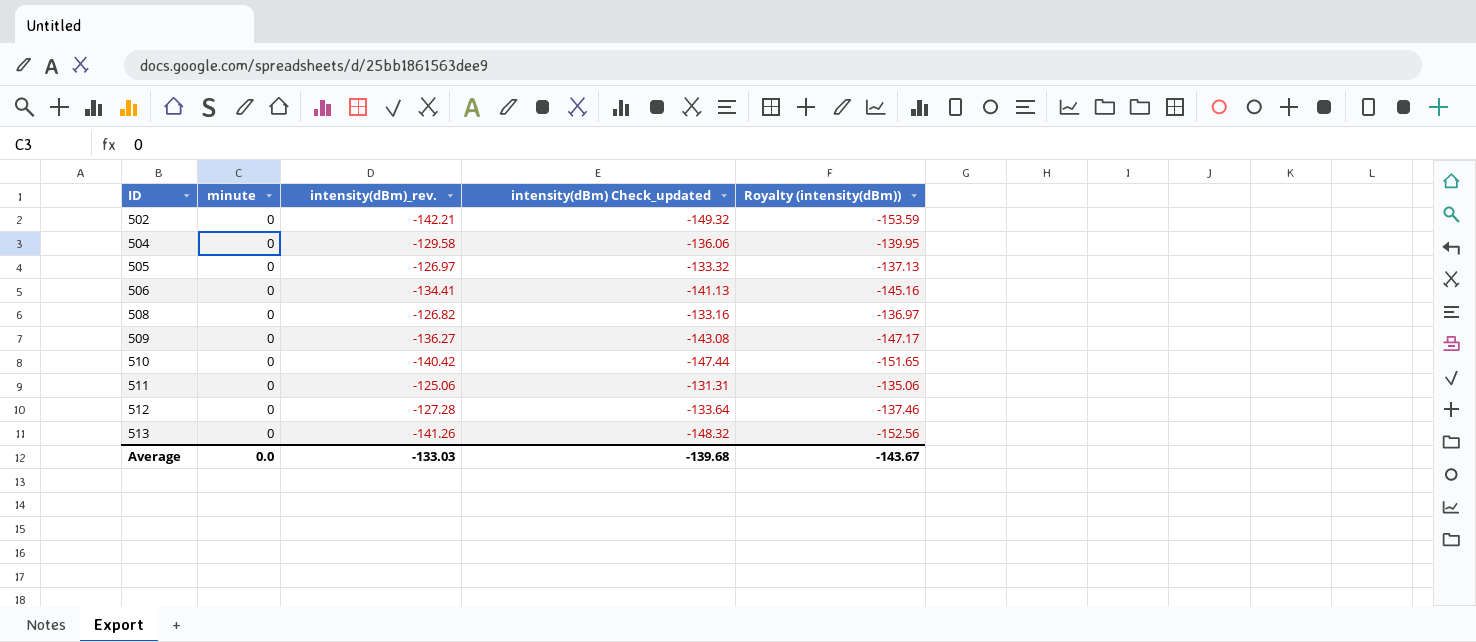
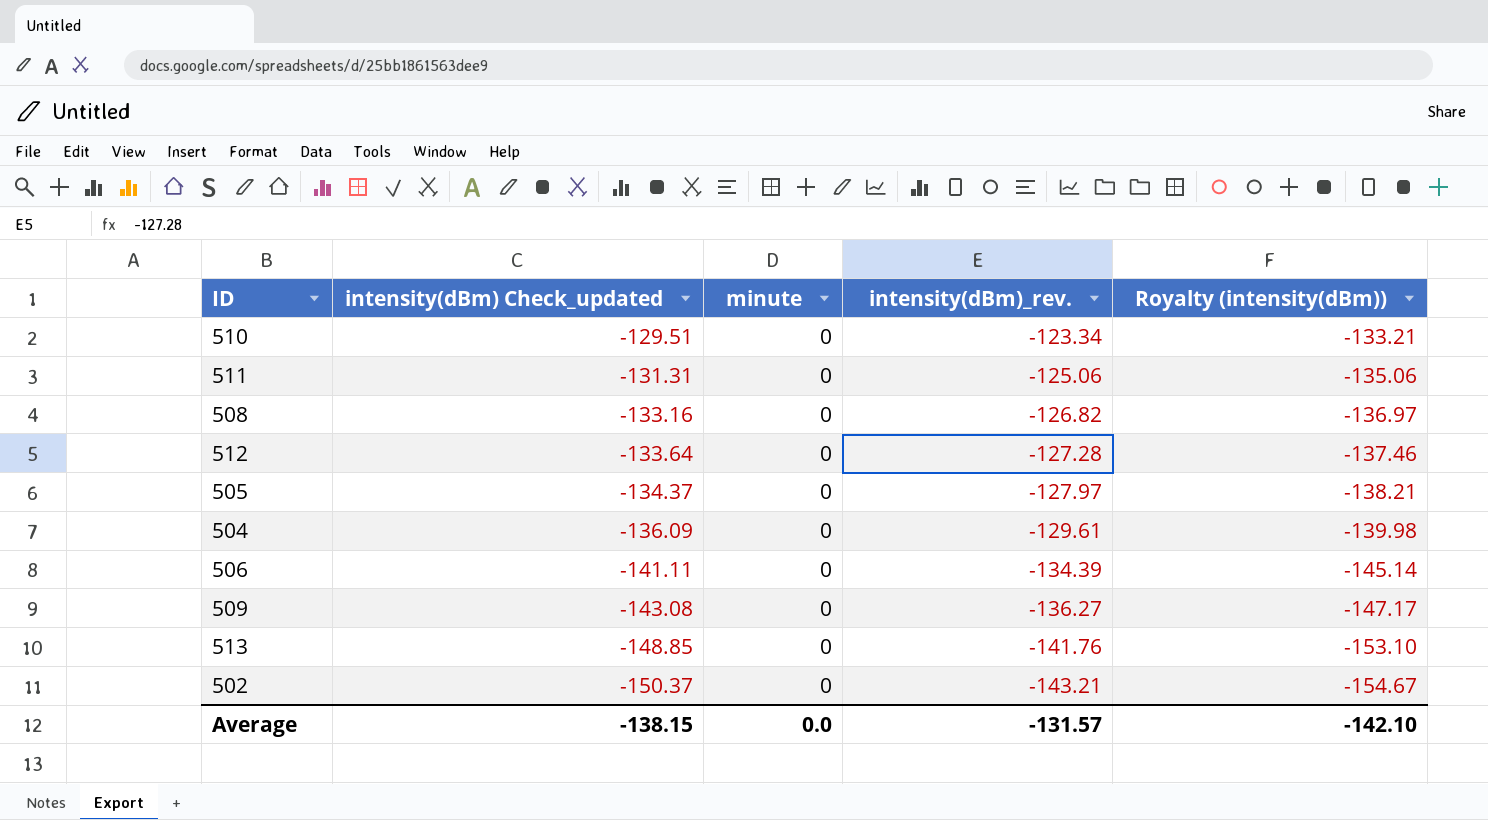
row order: ID ascending -> intensity(dBm) Check_updated descending
column intensity(dBm) Check_updated | position: 4 -> 2
510 | intensity(dBm) Check_updated: -147.44 -> -129.51
510 | intensity(dBm)_rev.: -140.42 -> -123.34
510 | Royalty (intensity(dBm)): -151.65 -> -133.21
505 | intensity(dBm) Check_updated: -133.32 -> -134.37
505 | intensity(dBm)_rev.: -126.97 -> -127.97
505 | Royalty (intensity(dBm)): -137.13 -> -138.21
504 | intensity(dBm) Check_updated: -136.06 -> -136.09
504 | intensity(dBm)_rev.: -129.58 -> -129.61
504 | Royalty (intensity(dBm)): -139.95 -> -139.98
506 | intensity(dBm) Check_updated: -141.13 -> -141.11
506 | intensity(dBm)_rev.: -134.41 -> -134.39
506 | Royalty (intensity(dBm)): -145.16 -> -145.14
513 | intensity(dBm) Check_updated: -148.32 -> -148.85
513 | intensity(dBm)_rev.: -141.26 -> -141.76
513 | Royalty (intensity(dBm)): -152.56 -> -153.10
502 | intensity(dBm) Check_updated: -149.32 -> -150.37
502 | intensity(dBm)_rev.: -142.21 -> -143.21
502 | Royalty (intensity(dBm)): -153.59 -> -154.67
Average | intensity(dBm) Check_updated: -139.68 -> -138.15
Average | intensity(dBm)_rev.: -133.03 -> -131.57
Average | Royalty (intensity(dBm)): -143.67 -> -142.10

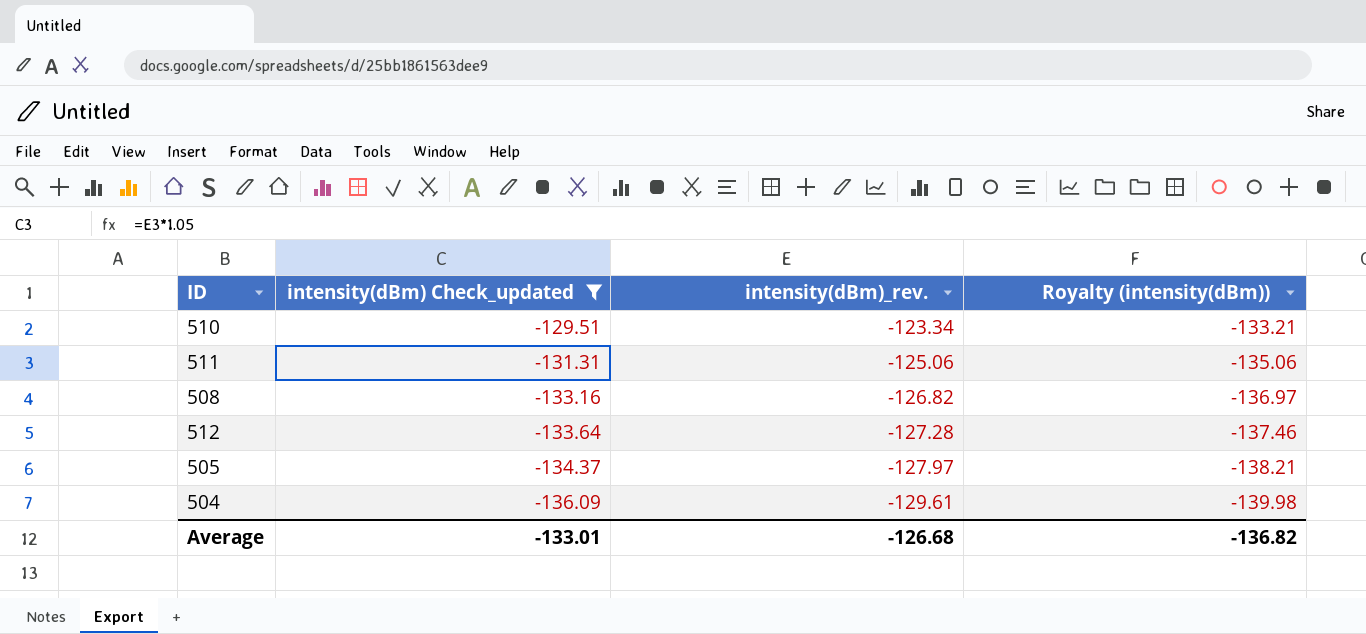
filter: none -> intensity(dBm) Check_updated >= -136.09
column minute | position: 3 -> none
Average | intensity(dBm) Check_updated: -138.15 -> -133.01
Average | intensity(dBm)_rev.: -131.57 -> -126.68
Average | Royalty (intensity(dBm)): -142.10 -> -136.82

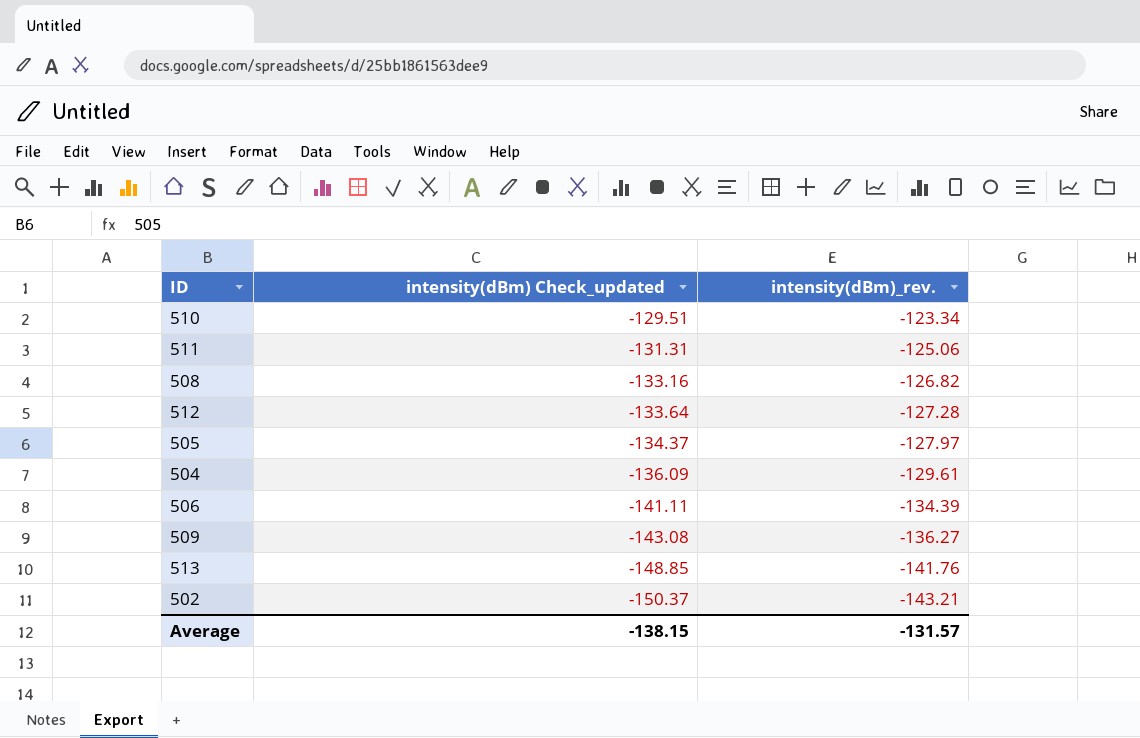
filter: intensity(dBm) Check_updated >= -136.09 -> none
column Royalty (intensity(dBm)) | formula: [intensity(dBm)_rev.] * 1.08 -> none
Average | intensity(dBm) Check_updated: -133.01 -> -138.15
Average | intensity(dBm)_rev.: -126.68 -> -131.57

